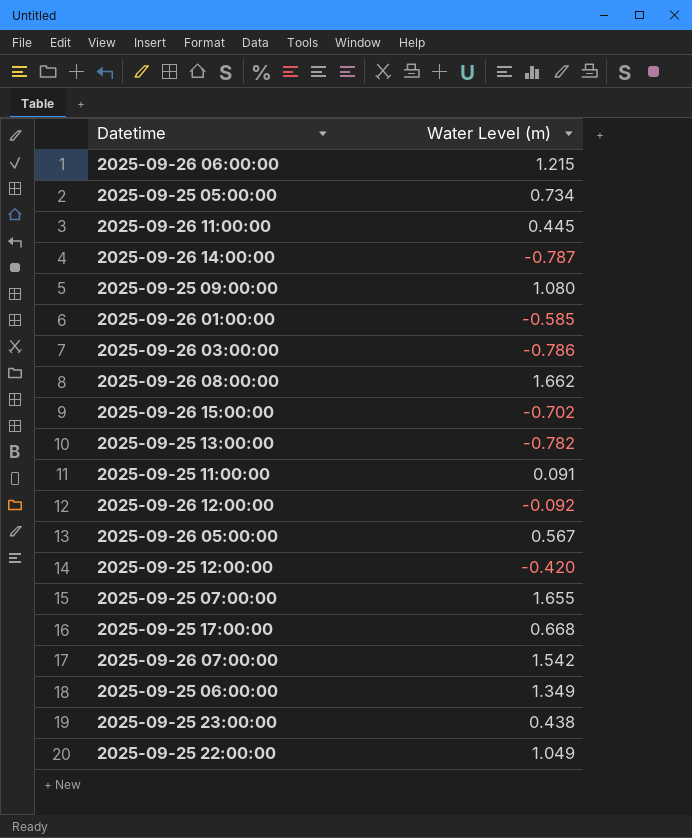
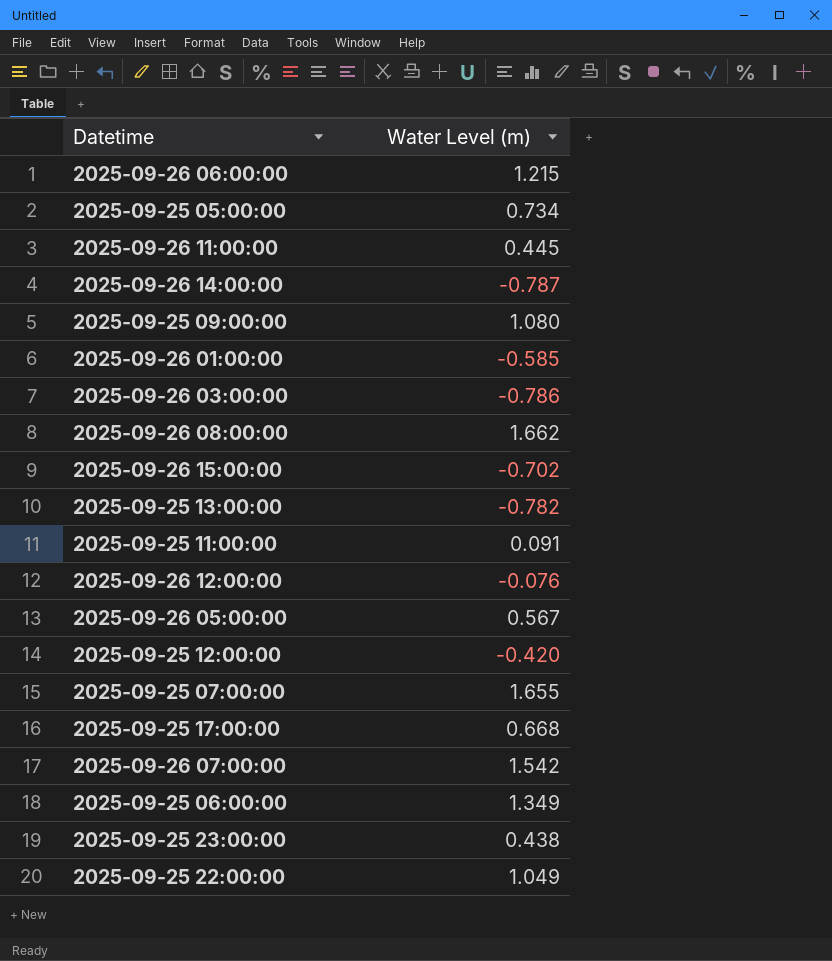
2025-09-26 12:00:00 | Water Level (m): -0.092 -> -0.076

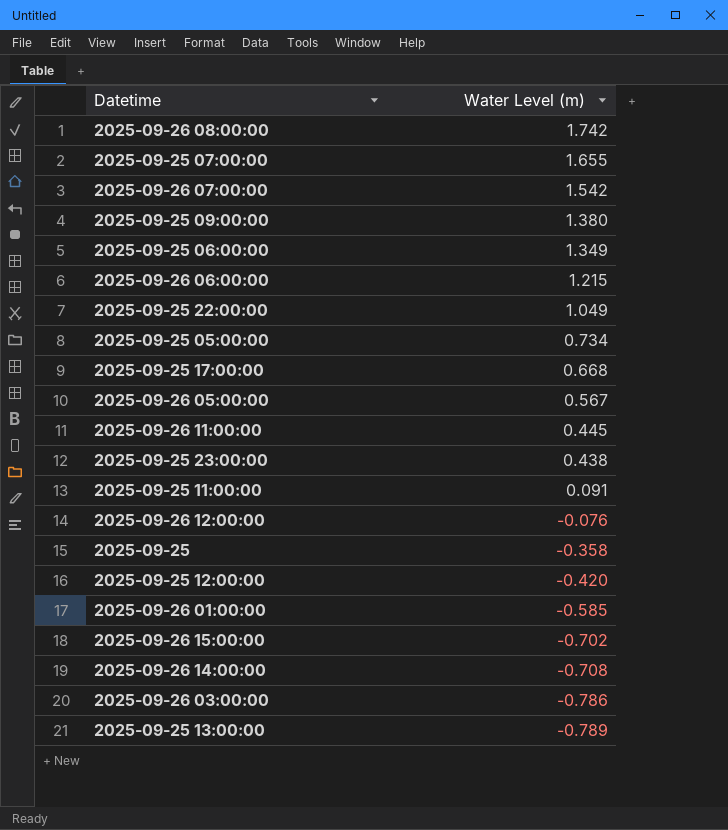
row order: none -> Water Level (m) descending
2025-09-26 08:00:00 | Water Level (m): 1.662 -> 1.742
2025-09-25 09:00:00 | Water Level (m): 1.080 -> 1.380
row 2025-09-25: none -> -0.358
2025-09-26 14:00:00 | Water Level (m): -0.787 -> -0.708
2025-09-25 13:00:00 | Water Level (m): -0.782 -> -0.789

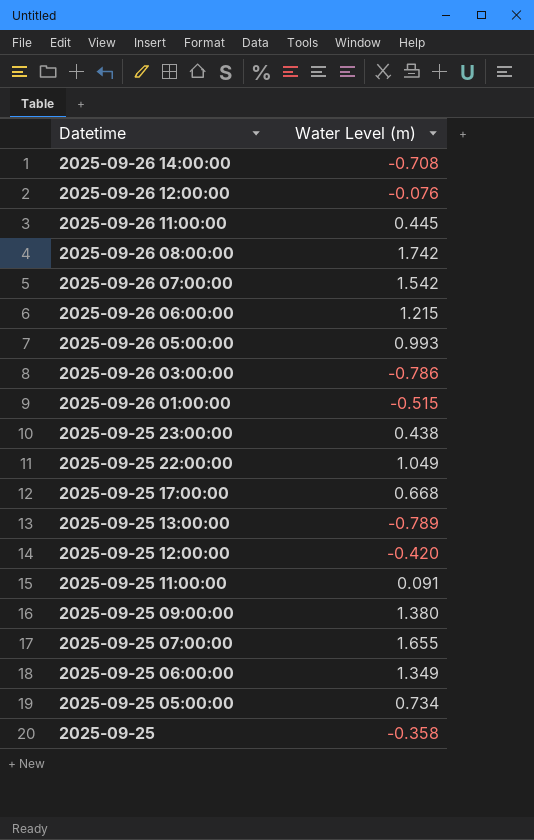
row order: Water Level (m) descending -> Datetime descending
row 2025-09-26 15:00:00: -0.702 -> none
2025-09-26 05:00:00 | Water Level (m): 0.567 -> 0.993
2025-09-26 01:00:00 | Water Level (m): -0.585 -> -0.515

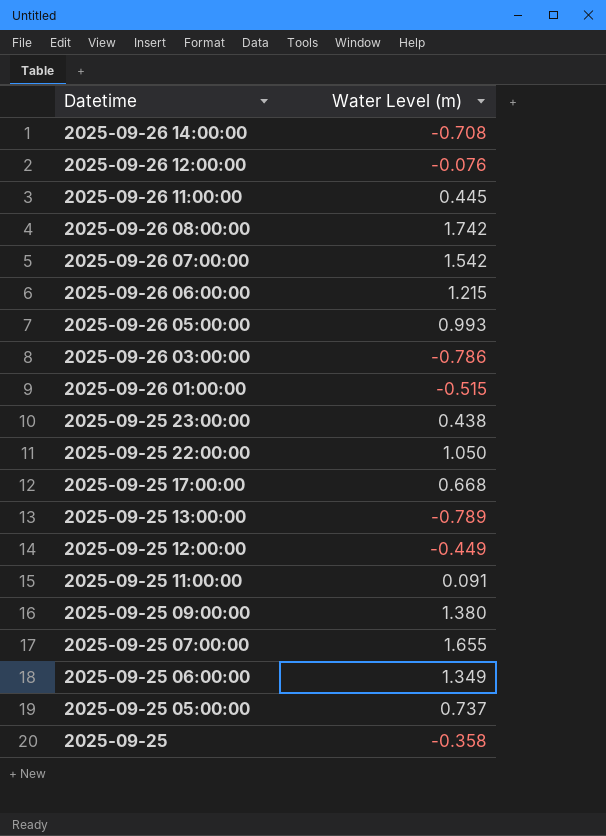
2025-09-25 22:00:00 | Water Level (m): 1.049 -> 1.050
2025-09-25 12:00:00 | Water Level (m): -0.420 -> -0.449
2025-09-25 05:00:00 | Water Level (m): 0.734 -> 0.737

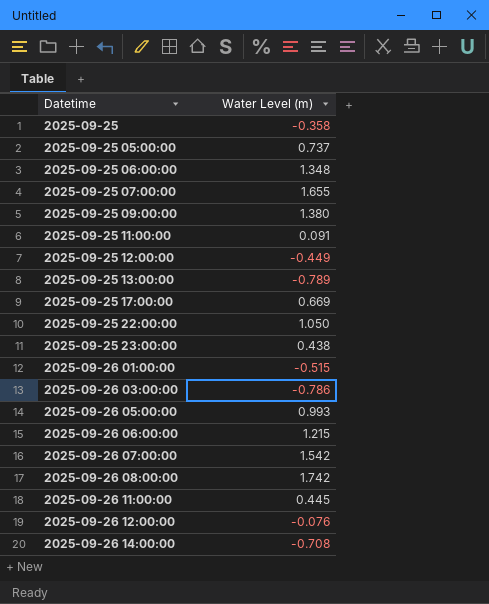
row order: Datetime descending -> Datetime ascending
2025-09-25 06:00:00 | Water Level (m): 1.349 -> 1.348
2025-09-25 17:00:00 | Water Level (m): 0.668 -> 0.669

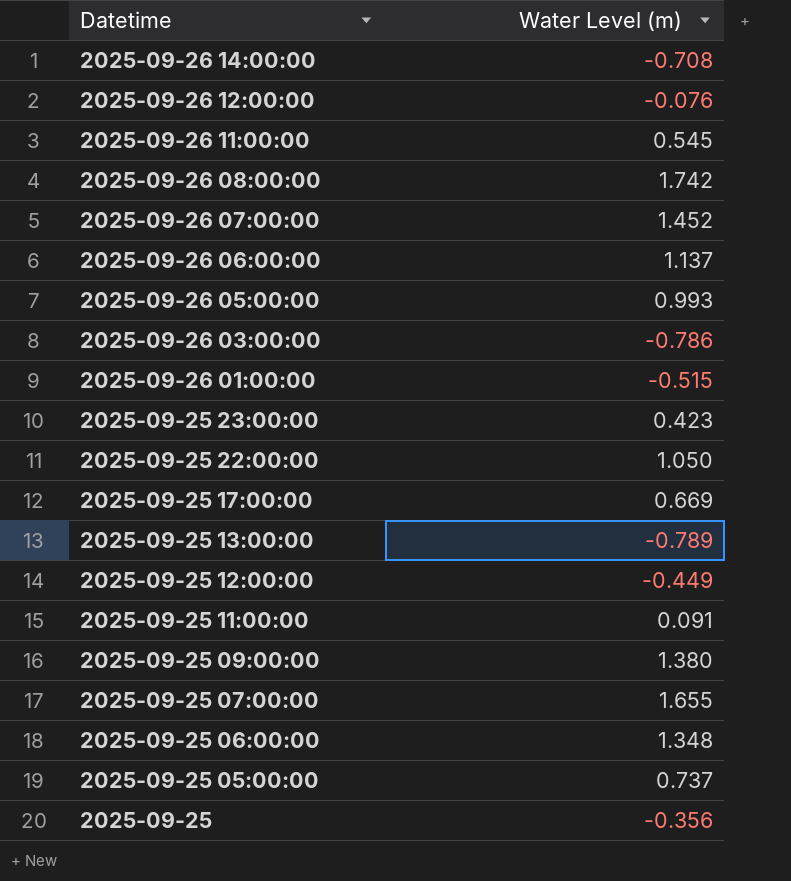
row order: Datetime ascending -> Datetime descending
2025-09-26 11:00:00 | Water Level (m): 0.445 -> 0.545
2025-09-26 07:00:00 | Water Level (m): 1.542 -> 1.452
2025-09-26 06:00:00 | Water Level (m): 1.215 -> 1.137
2025-09-25 23:00:00 | Water Level (m): 0.438 -> 0.423
2025-09-25 | Water Level (m): -0.358 -> -0.356

